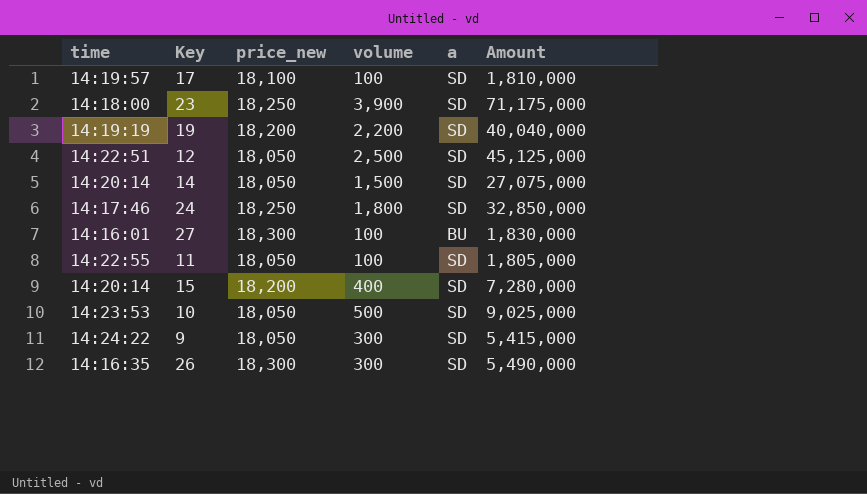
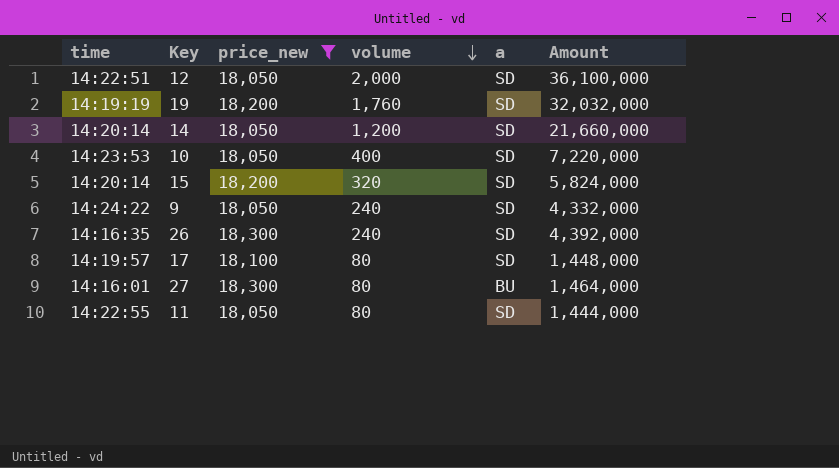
filter: none -> price_new != 18,250
row order: none -> volume descending
12 | volume: 2,500 -> 2,000
12 | Amount: 45,125,000 -> 36,100,000
19 | volume: 2,200 -> 1,760
19 | Amount: 40,040,000 -> 32,032,000
14 | volume: 1,500 -> 1,200
14 | Amount: 27,075,000 -> 21,660,000
10 | volume: 500 -> 400
10 | Amount: 9,025,000 -> 7,220,000
15 | volume: 400 -> 320
15 | Amount: 7,280,000 -> 5,824,000
9 | volume: 300 -> 240
9 | Amount: 5,415,000 -> 4,332,000
26 | volume: 300 -> 240
26 | Amount: 5,490,000 -> 4,392,000
17 | volume: 100 -> 80
17 | Amount: 1,810,000 -> 1,448,000
27 | volume: 100 -> 80
27 | Amount: 1,830,000 -> 1,464,000
11 | volume: 100 -> 80
11 | Amount: 1,805,000 -> 1,444,000

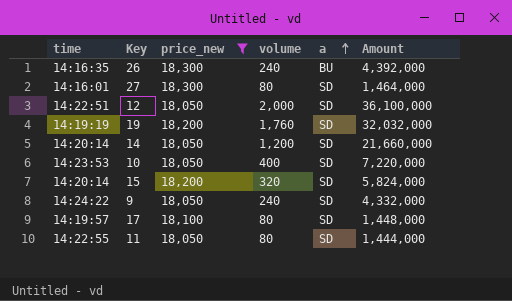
row order: volume descending -> a ascending
26 | a: SD -> BU
27 | a: BU -> SD

